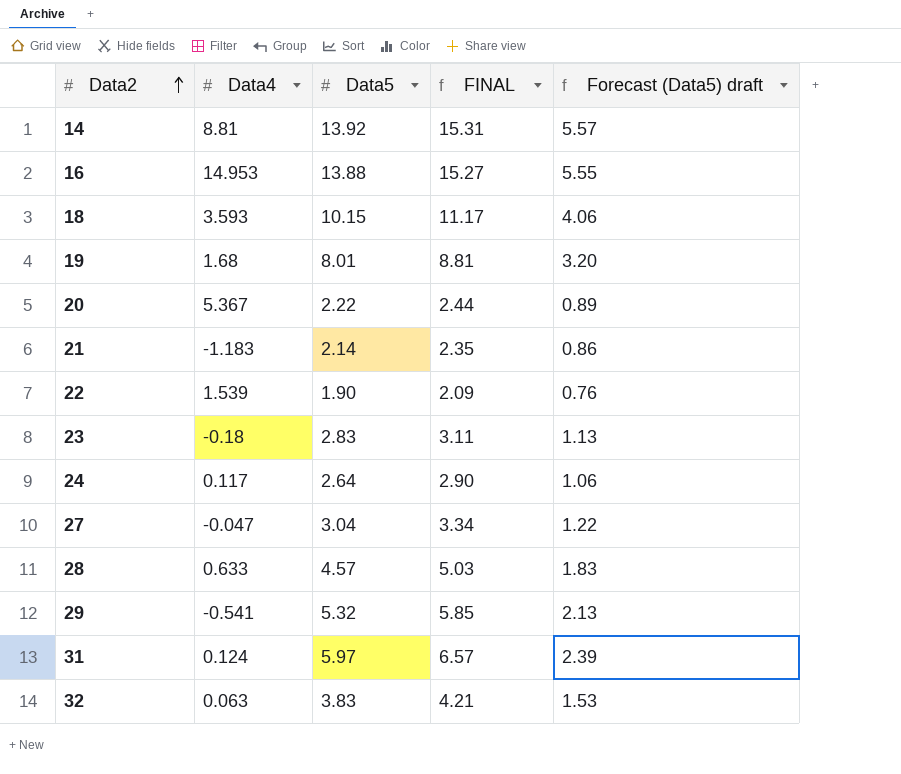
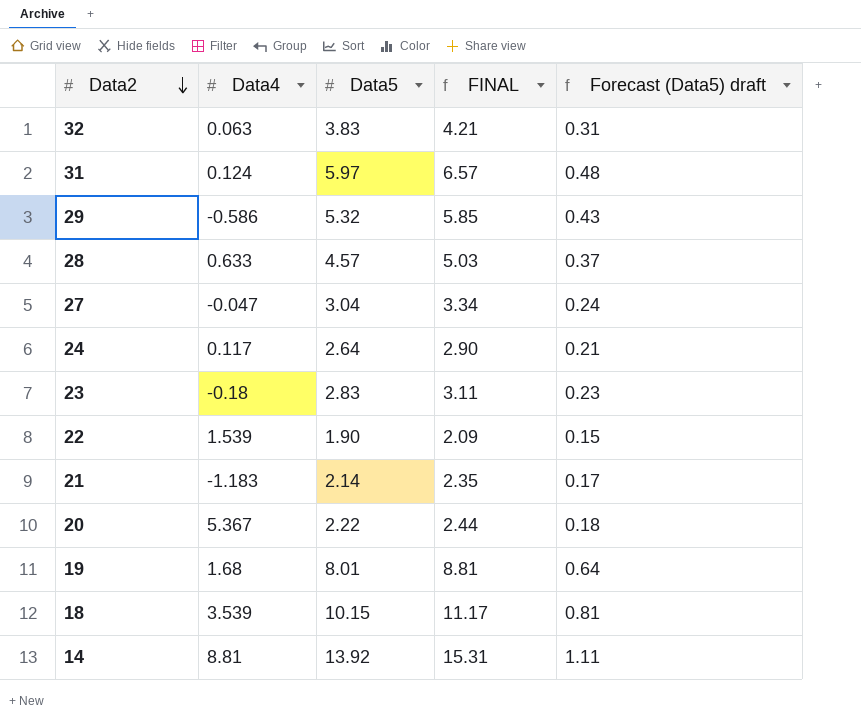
row order: Data2 ascending -> Data2 descending
column Forecast (Data5) draft | formula: [Data5] * 0.4 -> [Data5] * 0.08
row 16: 14.953 | 13.88 | 15.27 | 5.55 -> none
29 | Data4: -0.541 -> -0.586
18 | Data4: 3.593 -> 3.539

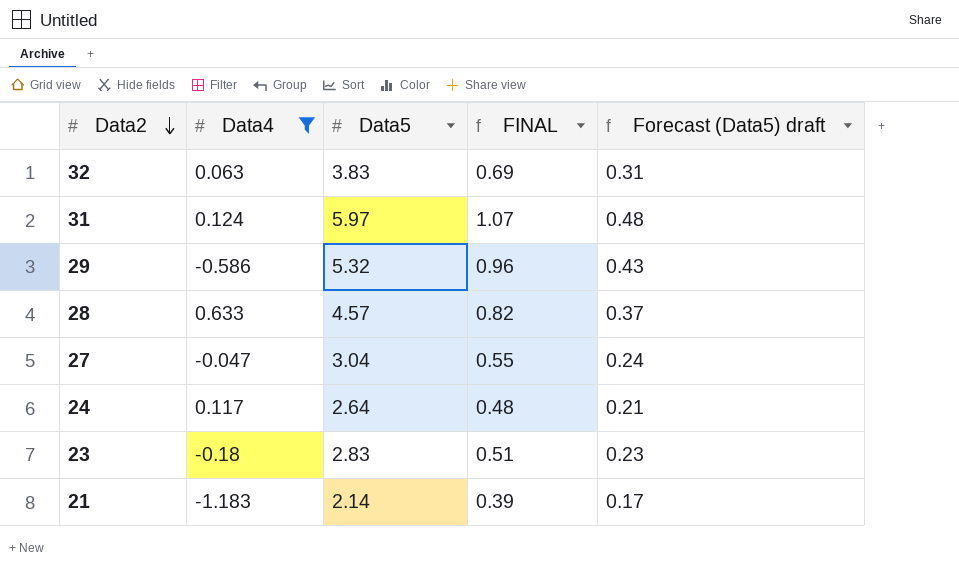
filter: none -> Data4 <= 0.633
column FINAL | formula: [Data5] * 1.1 -> [Data5] * 0.18

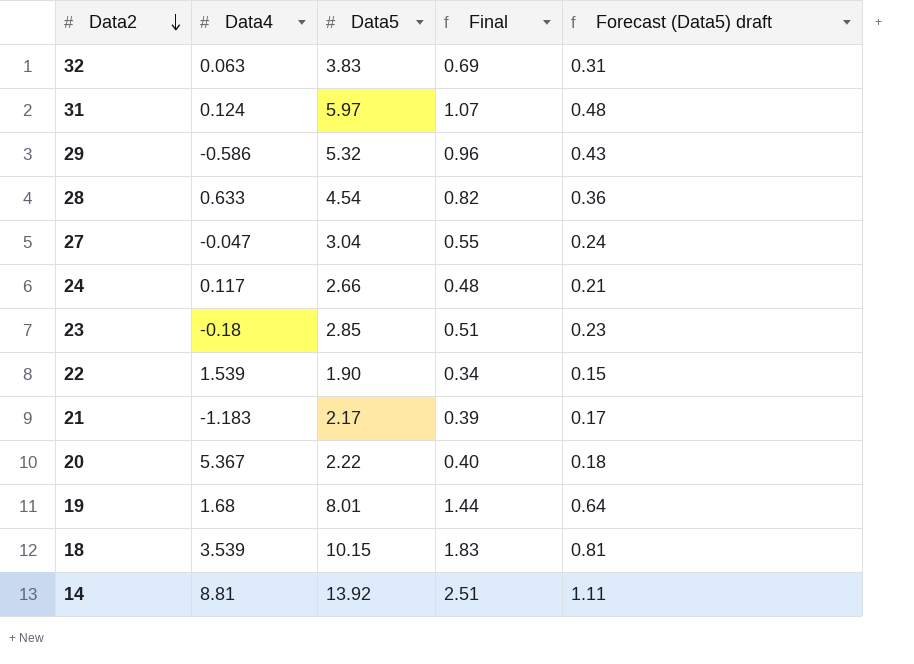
filter: Data4 <= 0.633 -> none
column name: FINAL -> Final
28 | Data5: 4.57 -> 4.54
28 | Forecast (Data5) draft: 0.37 -> 0.36
24 | Data5: 2.64 -> 2.66
23 | Data5: 2.83 -> 2.85
21 | Data5: 2.14 -> 2.17

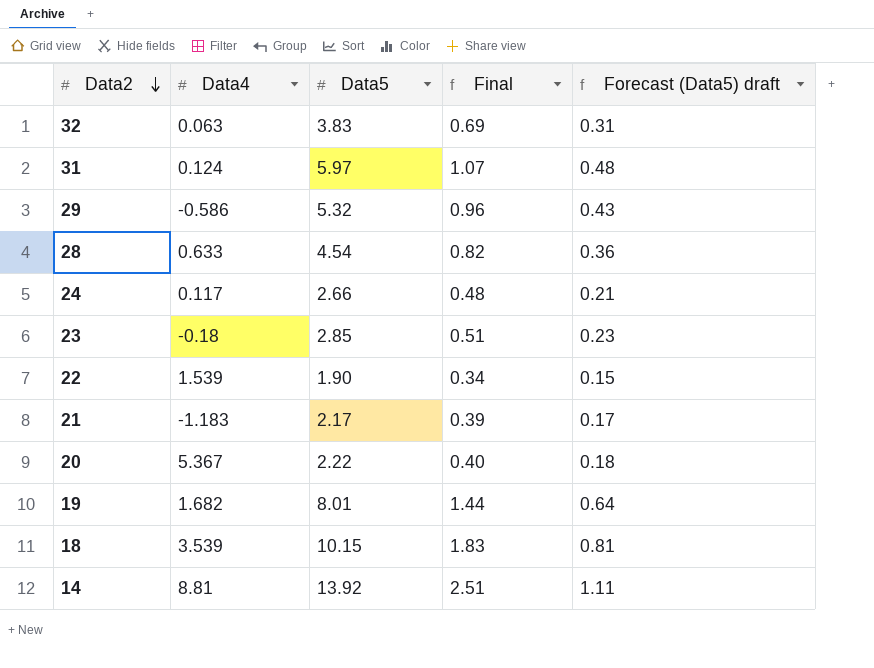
row 27: -0.047 | 3.04 | 0.55 | 0.24 -> none
19 | Data4: 1.68 -> 1.682

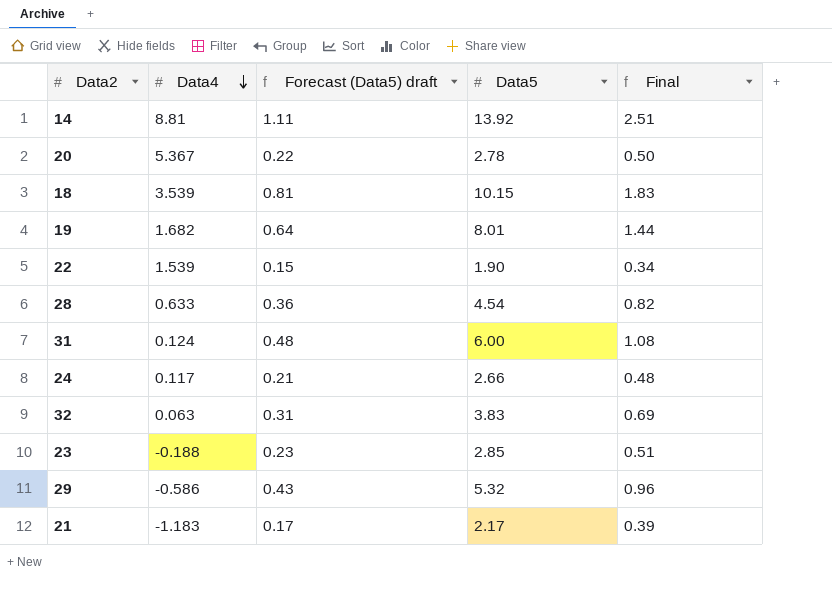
row order: Data2 descending -> Data4 descending
column Forecast (Data5) draft | position: 5 -> 3
20 | Forecast (Data5) draft: 0.18 -> 0.22
20 | Data5: 2.22 -> 2.78
20 | Final: 0.40 -> 0.50
31 | Data5: 5.97 -> 6.00
31 | Final: 1.07 -> 1.08
23 | Data4: -0.18 -> -0.188

